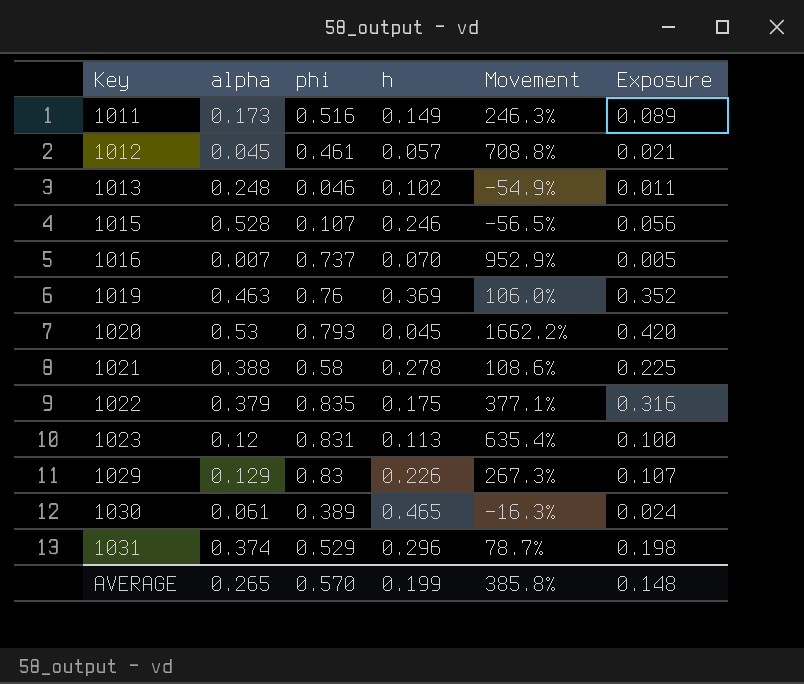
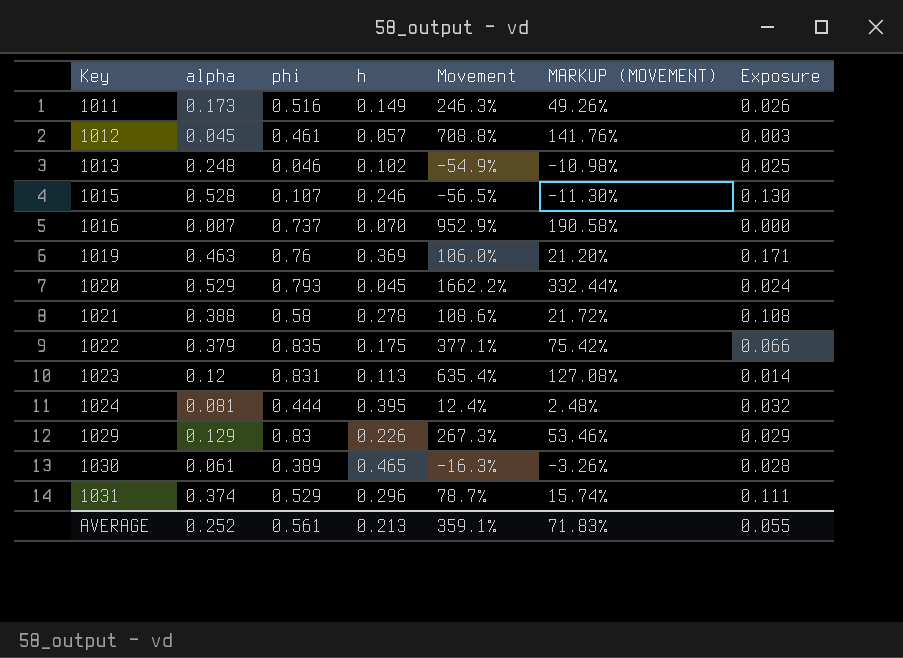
column MARKUP (MOVEMENT) | formula: none -> [Movement] * 0.2
column Exposure | formula: [alpha] * [phi] -> [alpha] * [h]
1020 | alpha: 0.53 -> 0.529
row 1024: none -> 0.081 | 0.444 | 0.395 | 12.4% | 2.48% | 0.032
AVERAGE | alpha: 0.265 -> 0.252
AVERAGE | phi: 0.570 -> 0.561
AVERAGE | h: 0.199 -> 0.213
AVERAGE | Movement: 385.8% -> 359.1%
AVERAGE | Exposure: 0.148 -> 0.055

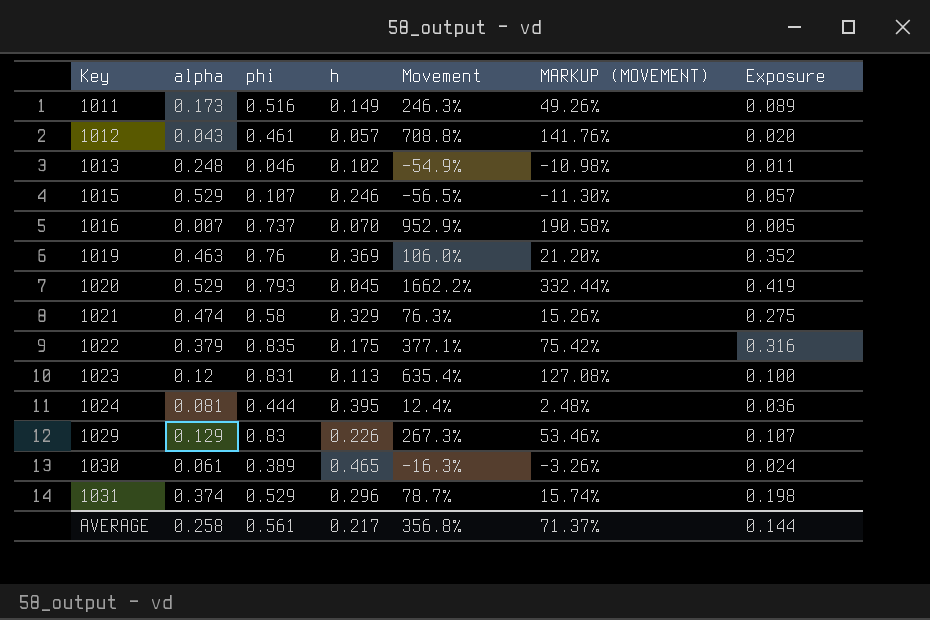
column Exposure | formula: [alpha] * [h] -> [alpha] * [phi]
1012 | alpha: 0.045 -> 0.043
1015 | alpha: 0.528 -> 0.529
1021 | alpha: 0.388 -> 0.474
1021 | h: 0.278 -> 0.329
1021 | Movement: 108.6% -> 76.3%
1021 | MARKUP (MOVEMENT): 21.72% -> 15.26%
AVERAGE | alpha: 0.252 -> 0.258
AVERAGE | h: 0.213 -> 0.217
AVERAGE | Movement: 359.1% -> 356.8%
AVERAGE | MARKUP (MOVEMENT): 71.83% -> 71.37%
AVERAGE | Exposure: 0.055 -> 0.144

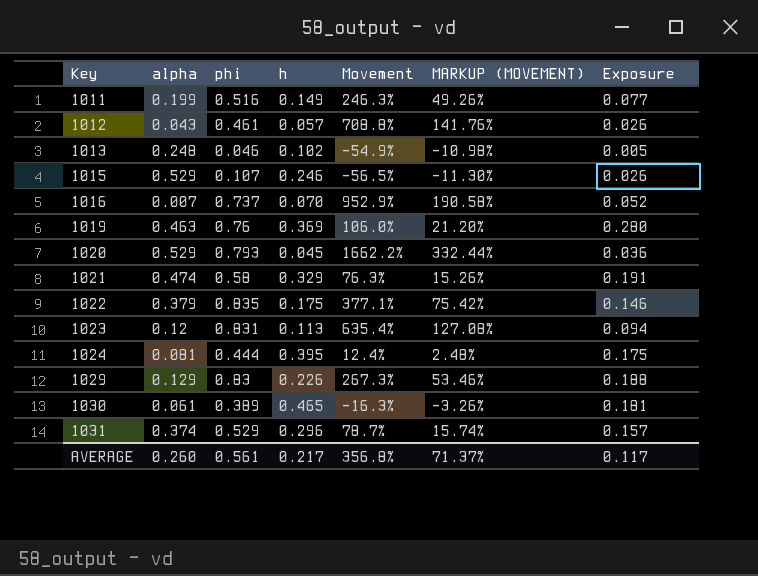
column Exposure | formula: [alpha] * [phi] -> [phi] * [h]
1011 | alpha: 0.173 -> 0.199
AVERAGE | alpha: 0.258 -> 0.260
AVERAGE | Exposure: 0.144 -> 0.117

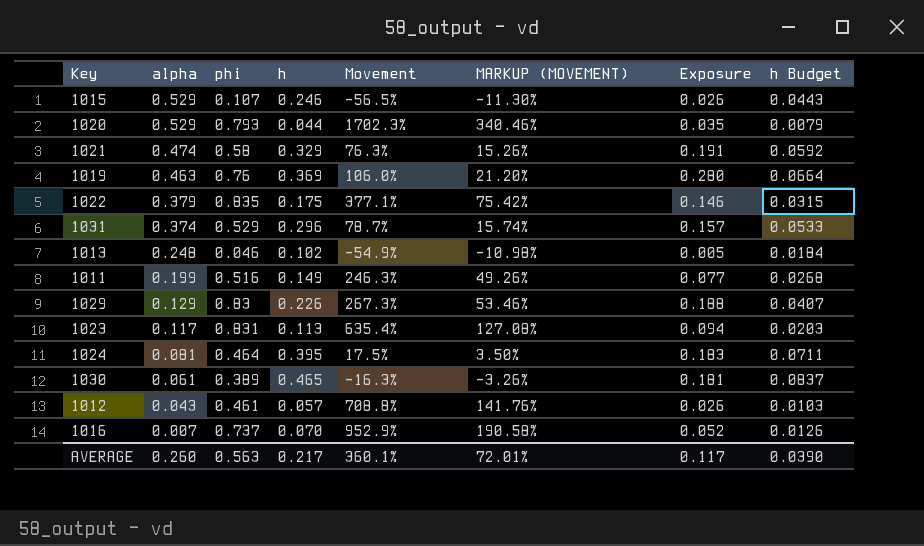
row order: Key ascending -> alpha descending
column h Budget | formula: none -> [h] * 0.18
1020 | h: 0.045 -> 0.044
1020 | Movement: 1662.2% -> 1702.3%
1020 | MARKUP (MOVEMENT): 332.44% -> 340.46%
1020 | Exposure: 0.036 -> 0.035
1023 | alpha: 0.12 -> 0.117
1024 | phi: 0.444 -> 0.464
1024 | Movement: 12.4% -> 17.5%
1024 | MARKUP (MOVEMENT): 2.48% -> 3.50%
1024 | Exposure: 0.175 -> 0.183
AVERAGE | phi: 0.561 -> 0.563
AVERAGE | Movement: 356.8% -> 360.1%
AVERAGE | MARKUP (MOVEMENT): 71.37% -> 72.01%

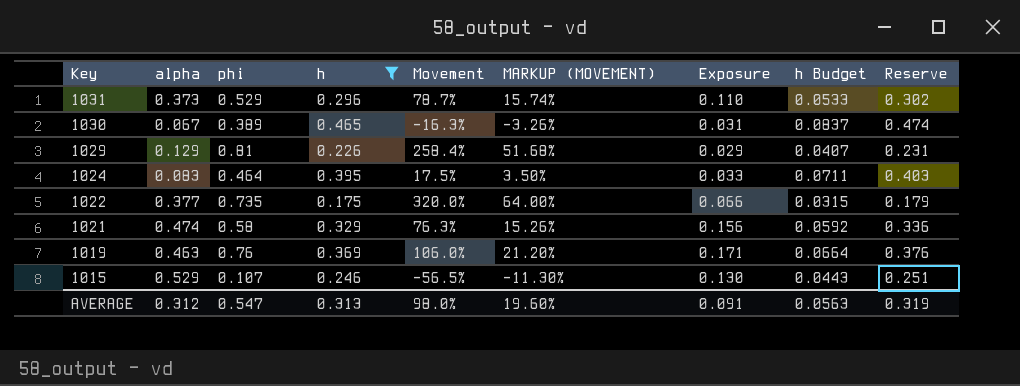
filter: none -> h >= 0.175
row order: alpha descending -> Key descending
column Exposure | formula: [phi] * [h] -> [alpha] * [h]
column Reserve | formula: none -> [h] * 1.02
1031 | alpha: 0.374 -> 0.373
1030 | alpha: 0.061 -> 0.067
1029 | phi: 0.83 -> 0.81
1029 | Movement: 267.3% -> 258.4%
1029 | MARKUP (MOVEMENT): 53.46% -> 51.68%
1024 | alpha: 0.081 -> 0.083
1022 | alpha: 0.379 -> 0.377
1022 | phi: 0.835 -> 0.735
1022 | Movement: 377.1% -> 320.0%
1022 | MARKUP (MOVEMENT): 75.42% -> 64.00%
AVERAGE | alpha: 0.260 -> 0.312
AVERAGE | phi: 0.563 -> 0.547
AVERAGE | h: 0.217 -> 0.313
AVERAGE | Movement: 360.1% -> 98.0%
AVERAGE | MARKUP (MOVEMENT): 72.01% -> 19.60%
AVERAGE | Exposure: 0.117 -> 0.091
AVERAGE | h Budget: 0.0390 -> 0.0563

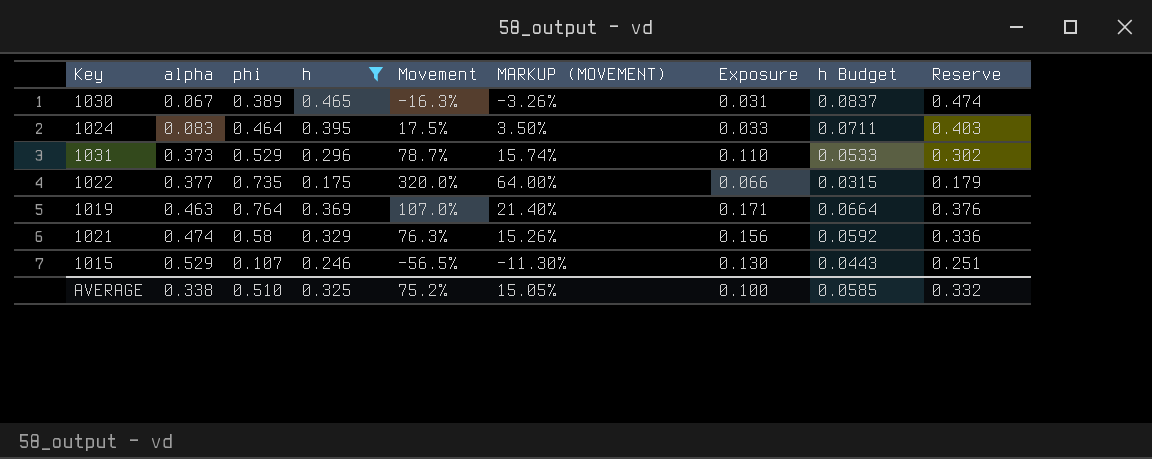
row order: Key descending -> alpha ascending
row 1029: 0.129 | 0.81 | 0.226 | 258.4% | 51.68% | 0.029 | 0.0407 | 0.231 -> none
1019 | phi: 0.76 -> 0.764
1019 | Movement: 106.0% -> 107.0%
1019 | MARKUP (MOVEMENT): 21.20% -> 21.40%
AVERAGE | alpha: 0.312 -> 0.338
AVERAGE | phi: 0.547 -> 0.510
AVERAGE | h: 0.313 -> 0.325
AVERAGE | Movement: 98.0% -> 75.2%
AVERAGE | MARKUP (MOVEMENT): 19.60% -> 15.05%
AVERAGE | Exposure: 0.091 -> 0.100
AVERAGE | h Budget: 0.0563 -> 0.0585
AVERAGE | Reserve: 0.319 -> 0.332

